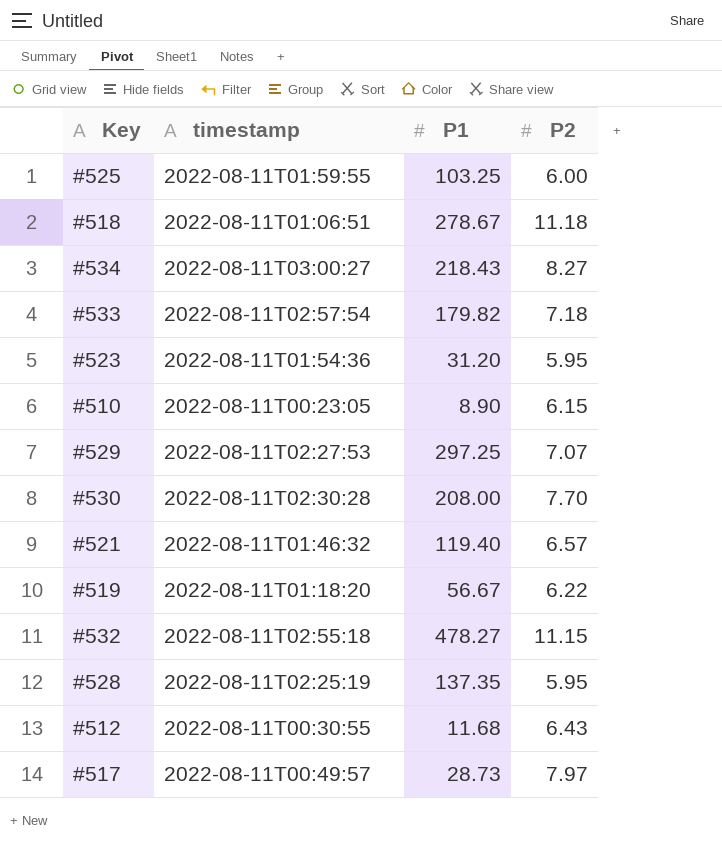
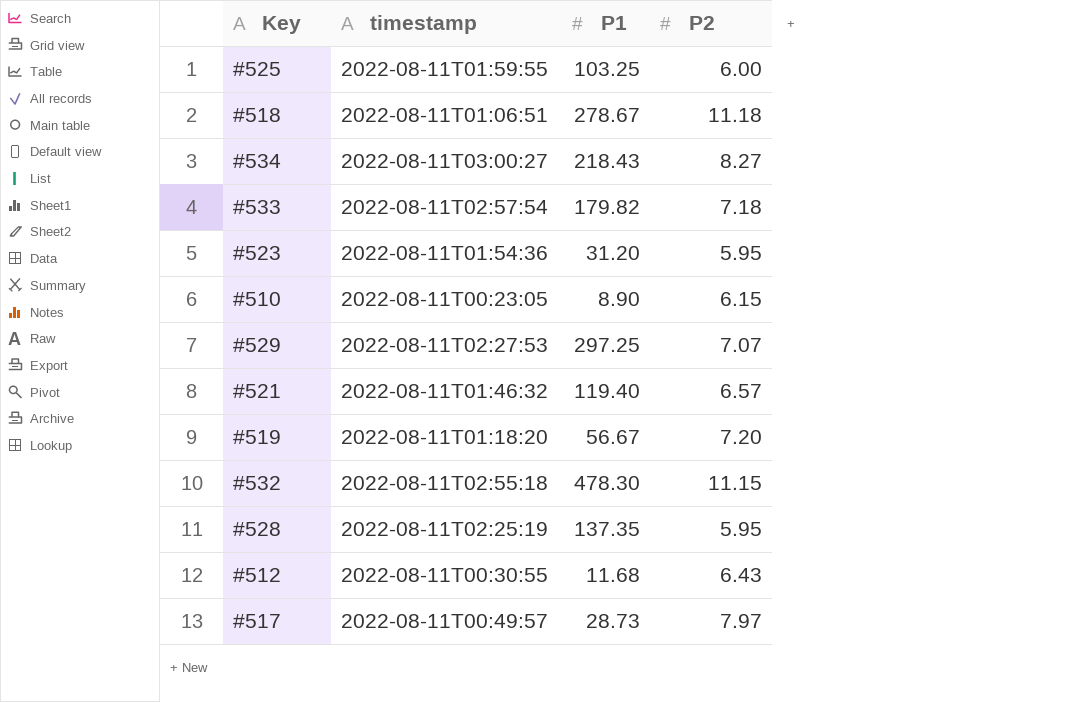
row #530: 2022-08-11T02:30:28 | 208.00 | 7.70 -> none
#519 | P2: 6.22 -> 7.20
#532 | P1: 478.27 -> 478.30

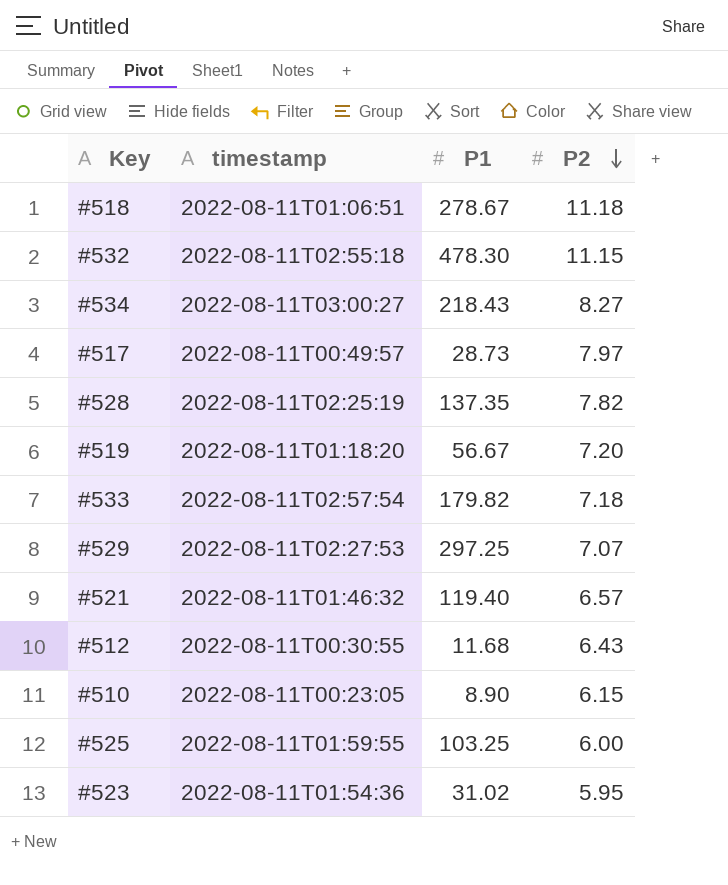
row order: none -> P2 descending
#528 | P2: 5.95 -> 7.82
#523 | P1: 31.20 -> 31.02

